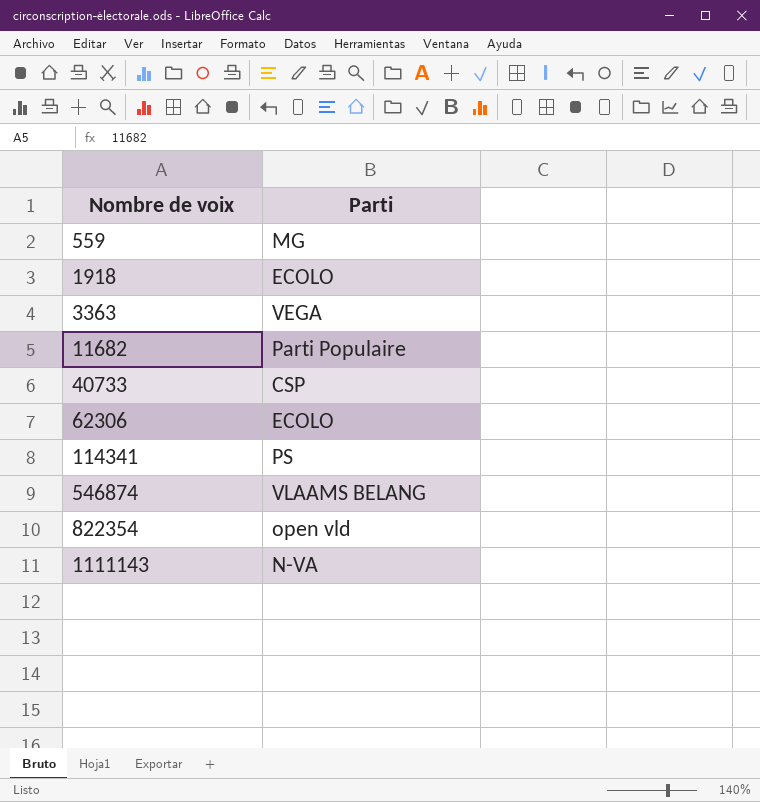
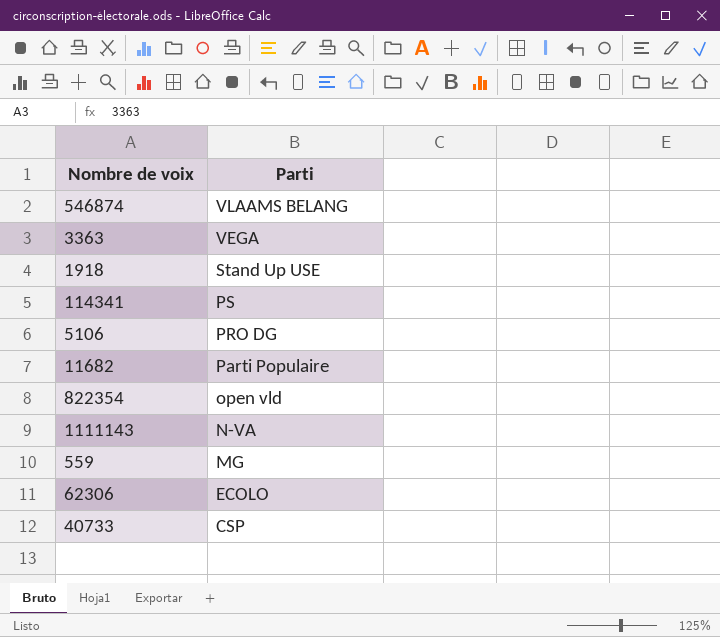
row order: Nombre de voix ascending -> Parti descending
1918 | Parti: ECOLO -> Stand Up USE
row 5106: none -> PRO DG

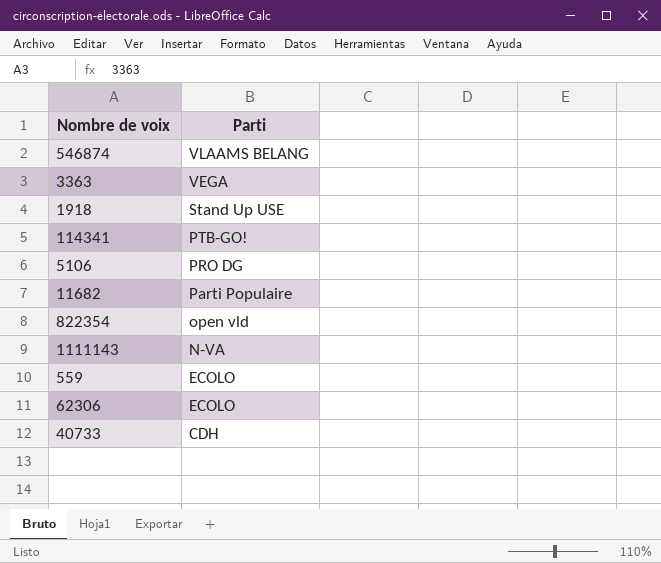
114341 | Parti: PS -> PTB-GO!
559 | Parti: MG -> ECOLO
40733 | Parti: CSP -> CDH

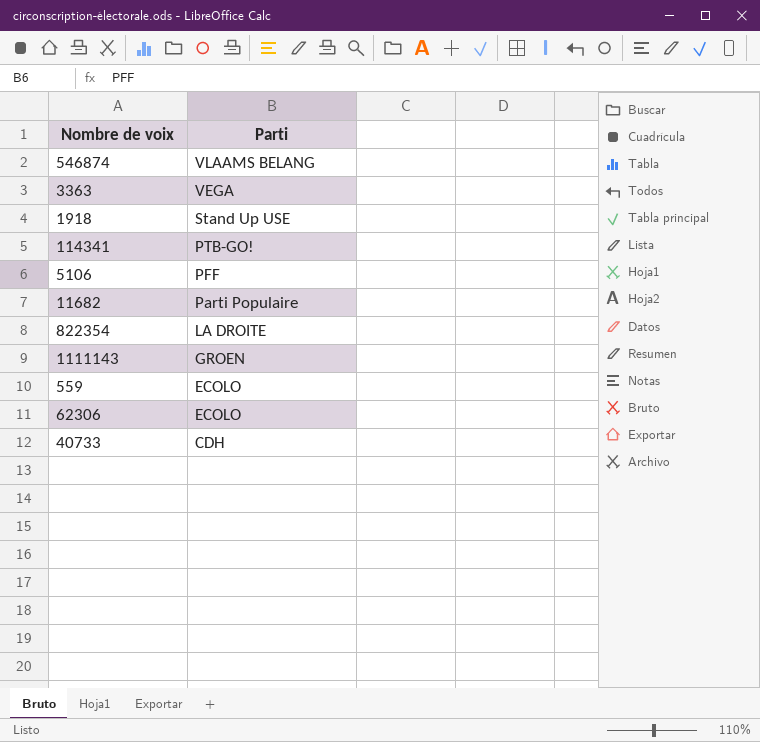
5106 | Parti: PRO DG -> PFF
822354 | Parti: open vld -> LA DROITE
1111143 | Parti: N-VA -> GROEN

